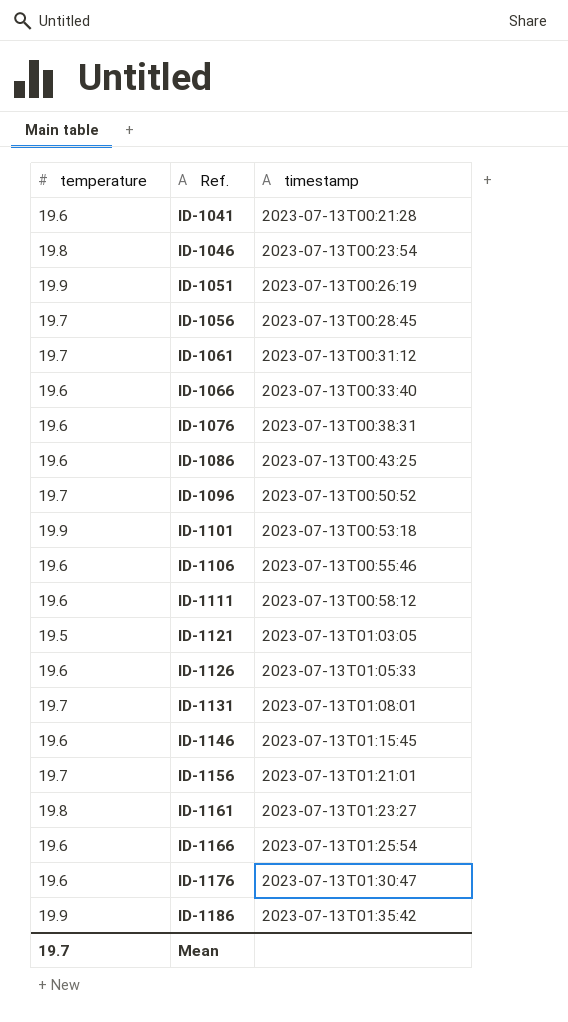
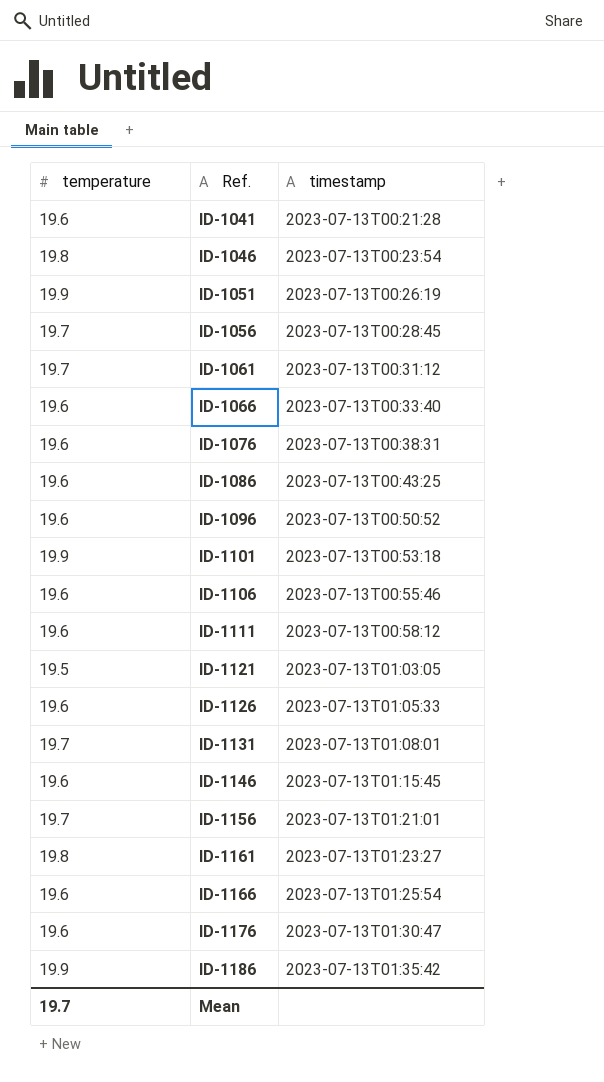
ID-1096 | temperature: 19.7 -> 19.6

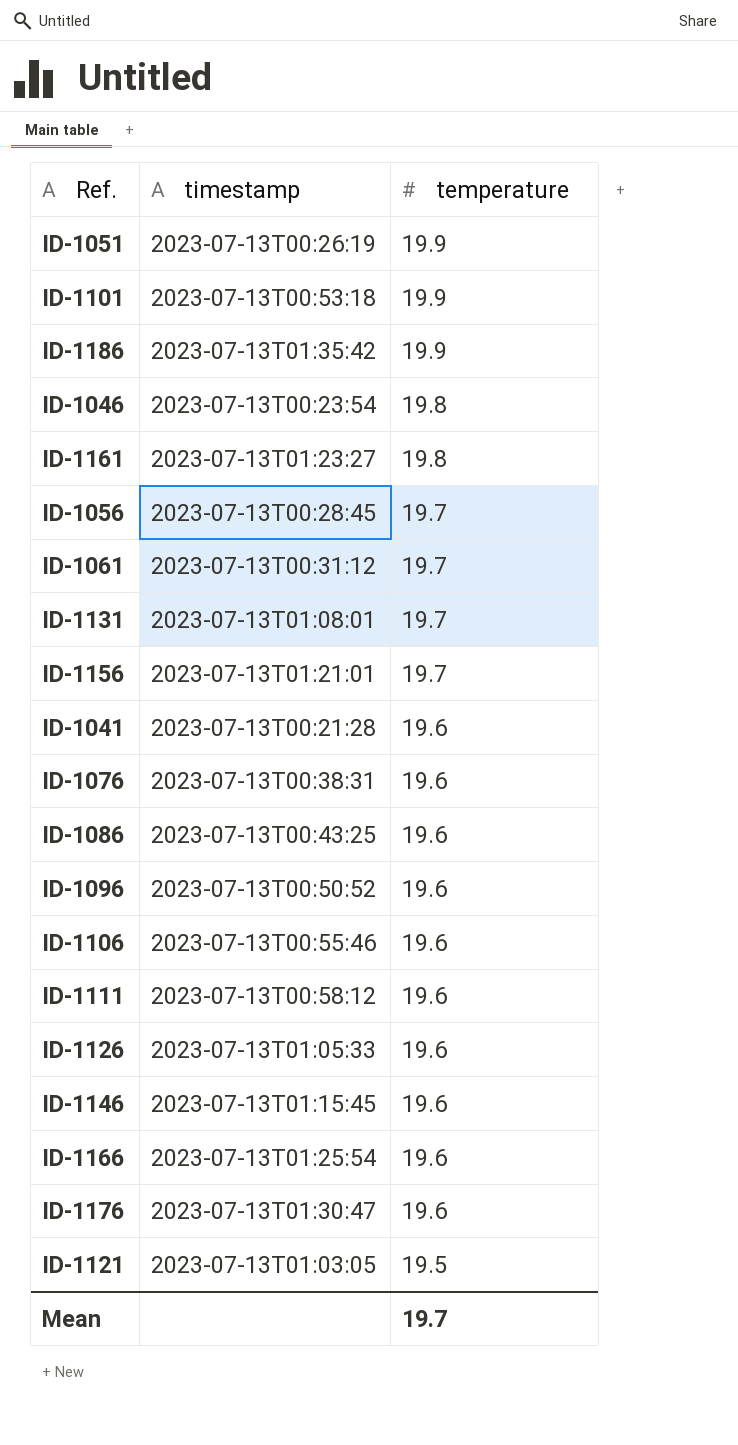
row order: Ref. ascending -> temperature descending
column temperature | position: 1 -> 3
row ID-1066: 19.6 | 2023-07-13T00:33:40 -> none

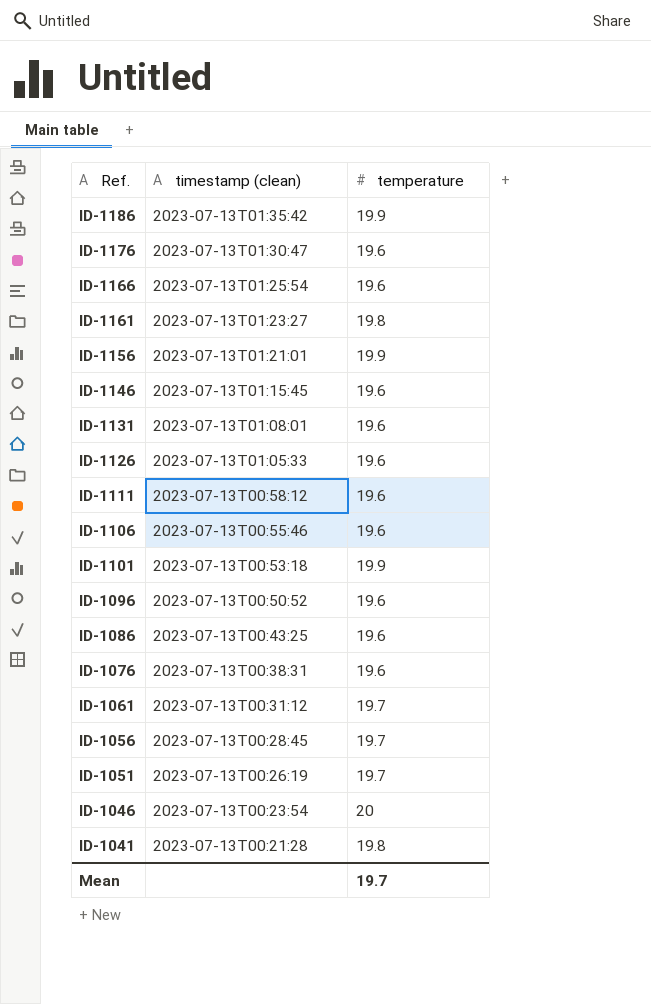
row order: temperature descending -> Ref. descending
column name: timestamp -> timestamp (clean)
row ID-1121: 2023-07-13T01:03:05 | 19.5 -> none
ID-1156 | temperature: 19.7 -> 19.9
ID-1131 | temperature: 19.7 -> 19.6
ID-1051 | temperature: 19.9 -> 19.7
ID-1046 | temperature: 19.8 -> 20
ID-1041 | temperature: 19.6 -> 19.8

